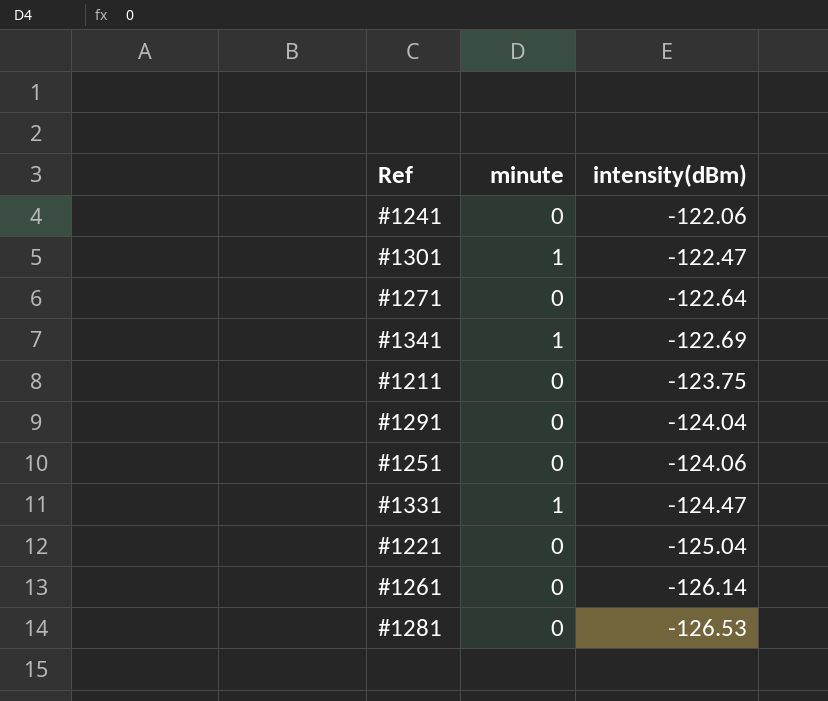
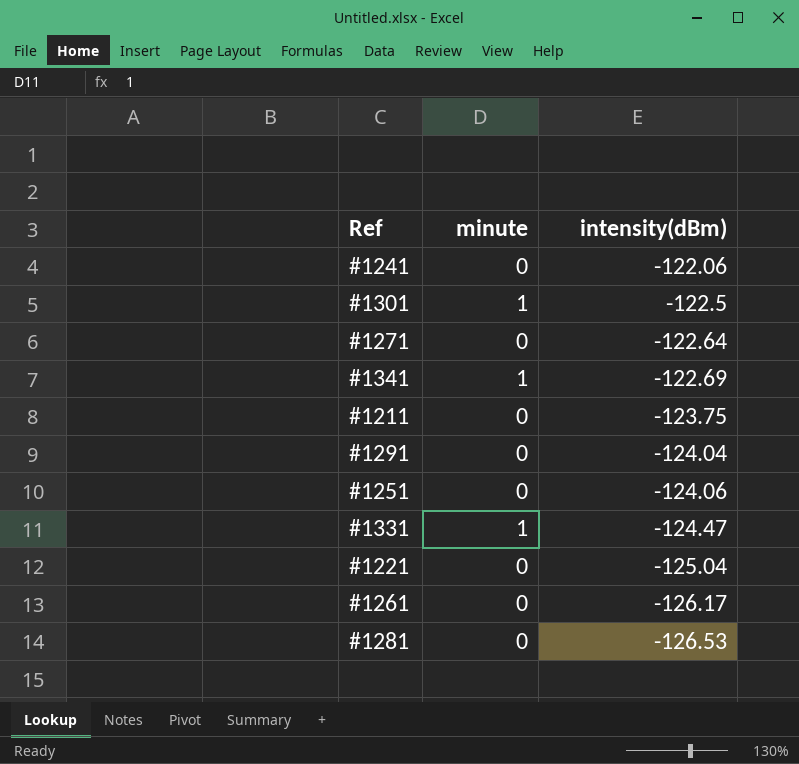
#1301 | intensity(dBm): -122.47 -> -122.5
#1261 | intensity(dBm): -126.14 -> -126.17

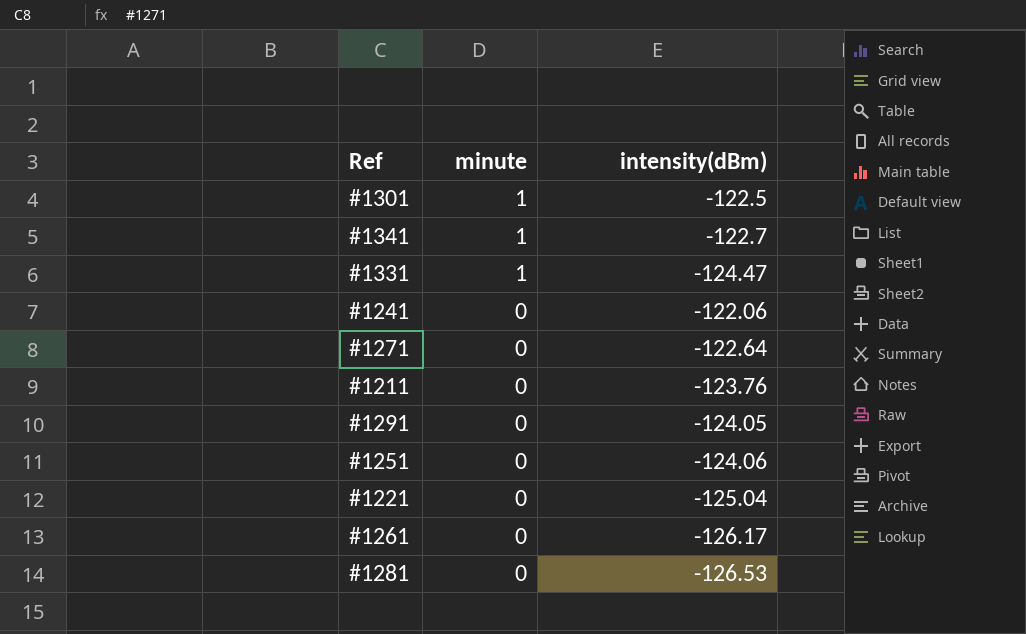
row order: intensity(dBm) descending -> minute descending
#1341 | intensity(dBm): -122.69 -> -122.7
#1211 | intensity(dBm): -123.75 -> -123.76
#1291 | intensity(dBm): -124.04 -> -124.05

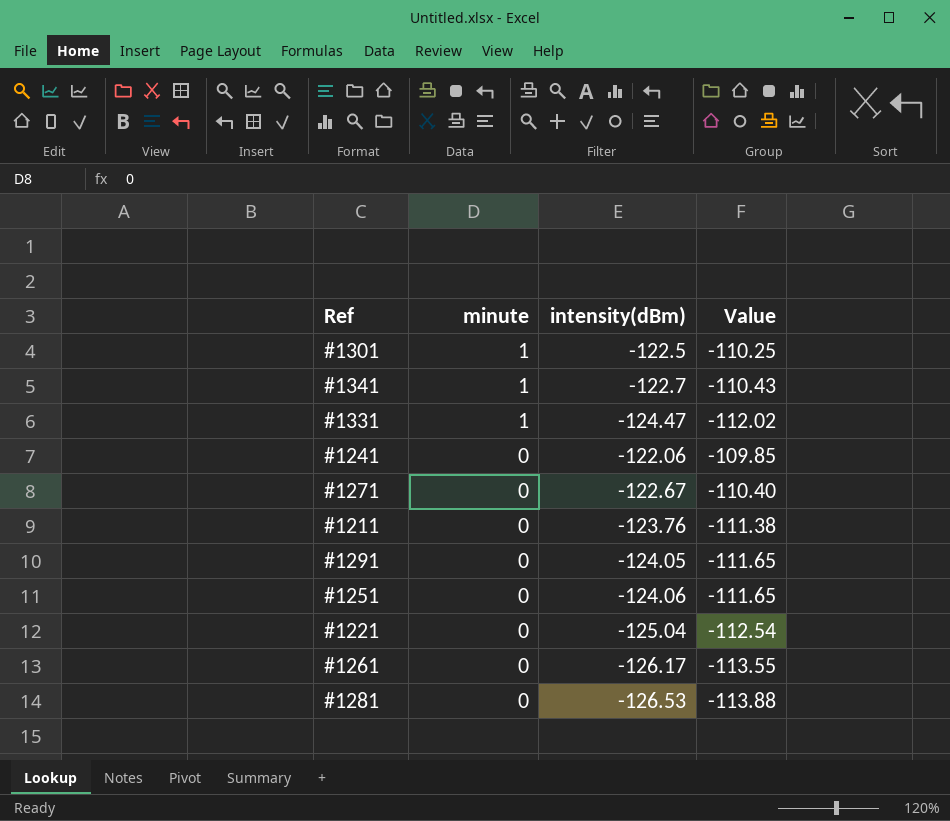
column Value | formula: none -> [intensity(dBm)] * 0.9
#1271 | intensity(dBm): -122.64 -> -122.67

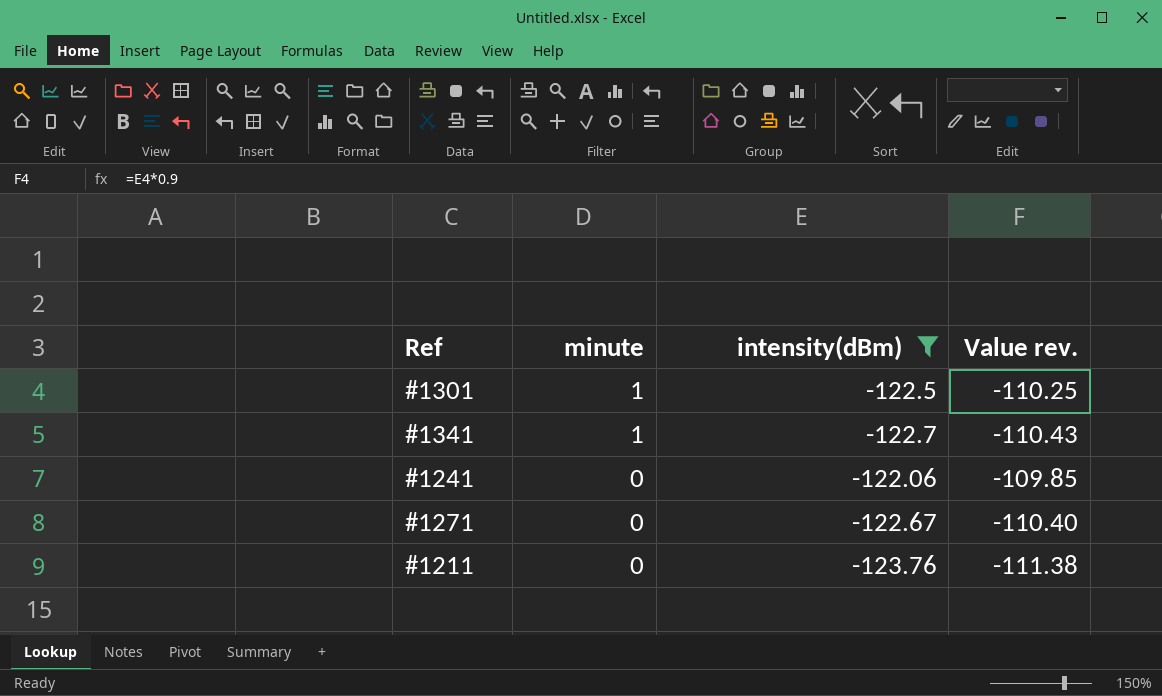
filter: none -> intensity(dBm) >= -123.76
column name: Value -> Value rev.

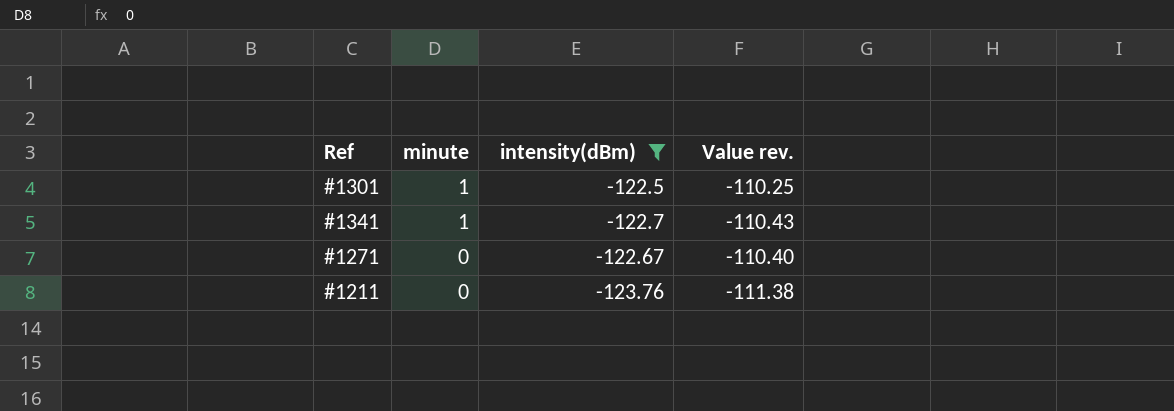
row #1241: 0 | -122.06 | -109.85 -> none

